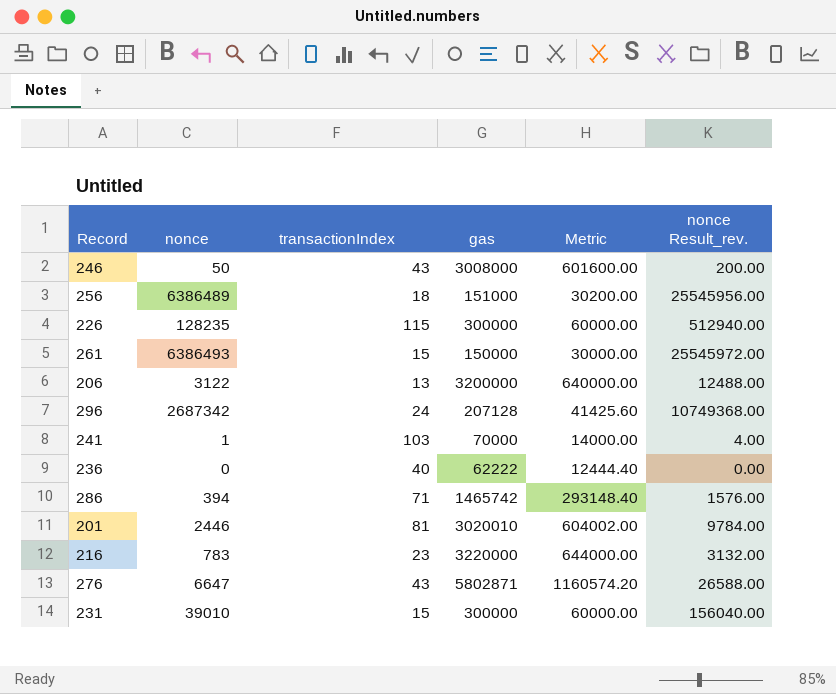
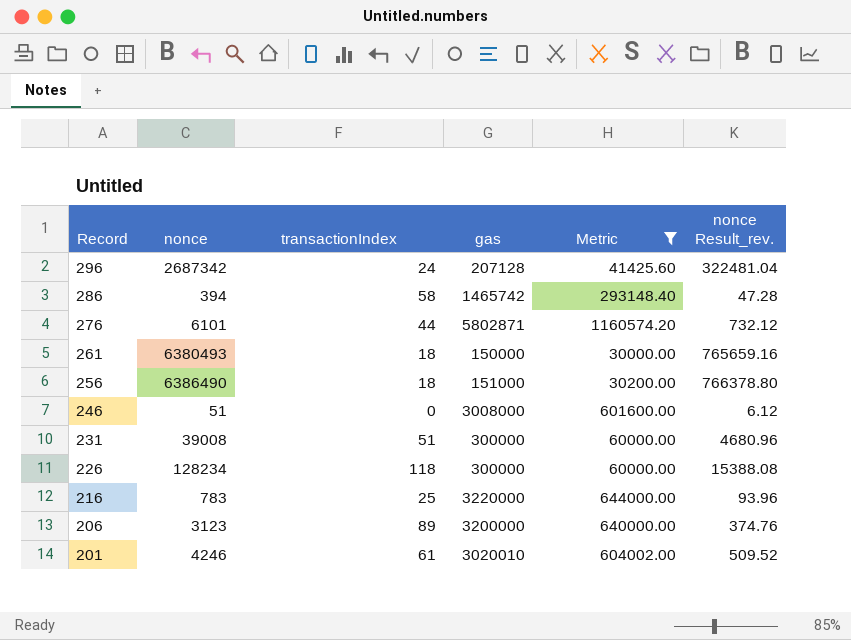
filter: none -> Metric >= 30000.00
row order: none -> Record descending
column nonce Result_rev. | formula: [nonce] * 4 -> [nonce] * 0.12
286 | transactionIndex: 71 -> 58
276 | nonce: 6647 -> 6101
276 | transactionIndex: 43 -> 44
261 | nonce: 6386493 -> 6380493
261 | transactionIndex: 15 -> 18
256 | nonce: 6386489 -> 6386490
246 | nonce: 50 -> 51
246 | transactionIndex: 43 -> 0
231 | nonce: 39010 -> 39008
231 | transactionIndex: 15 -> 51
226 | nonce: 128235 -> 128234
226 | transactionIndex: 115 -> 118
216 | transactionIndex: 23 -> 25
206 | nonce: 3122 -> 3123
206 | transactionIndex: 13 -> 89
201 | nonce: 2446 -> 4246
201 | transactionIndex: 81 -> 61

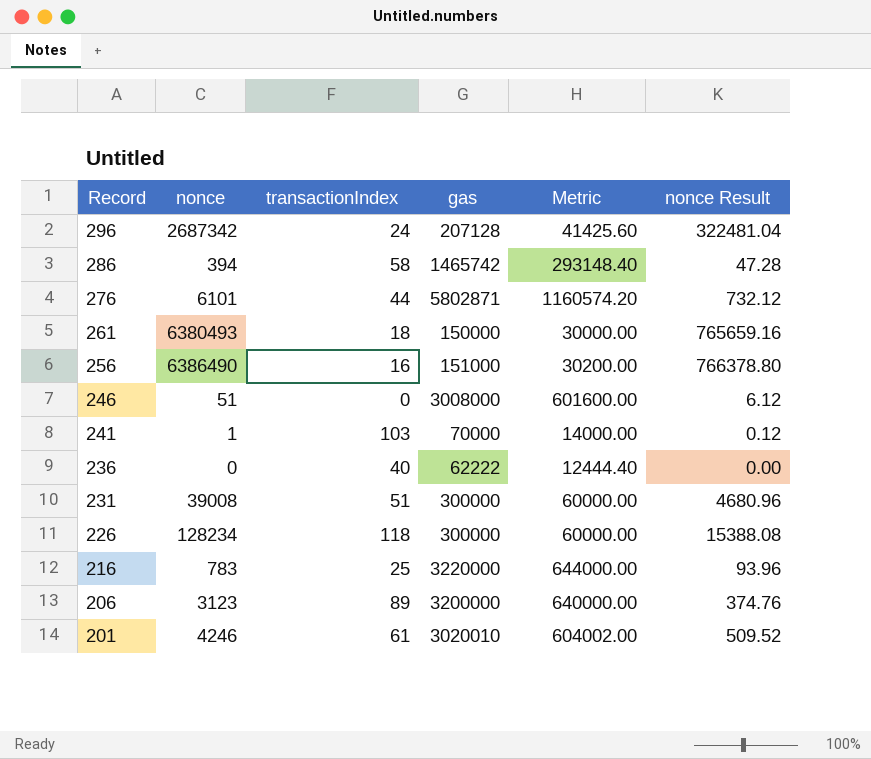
filter: Metric >= 30000.00 -> none
column name: nonce Result_rev. -> nonce Result
256 | transactionIndex: 18 -> 16

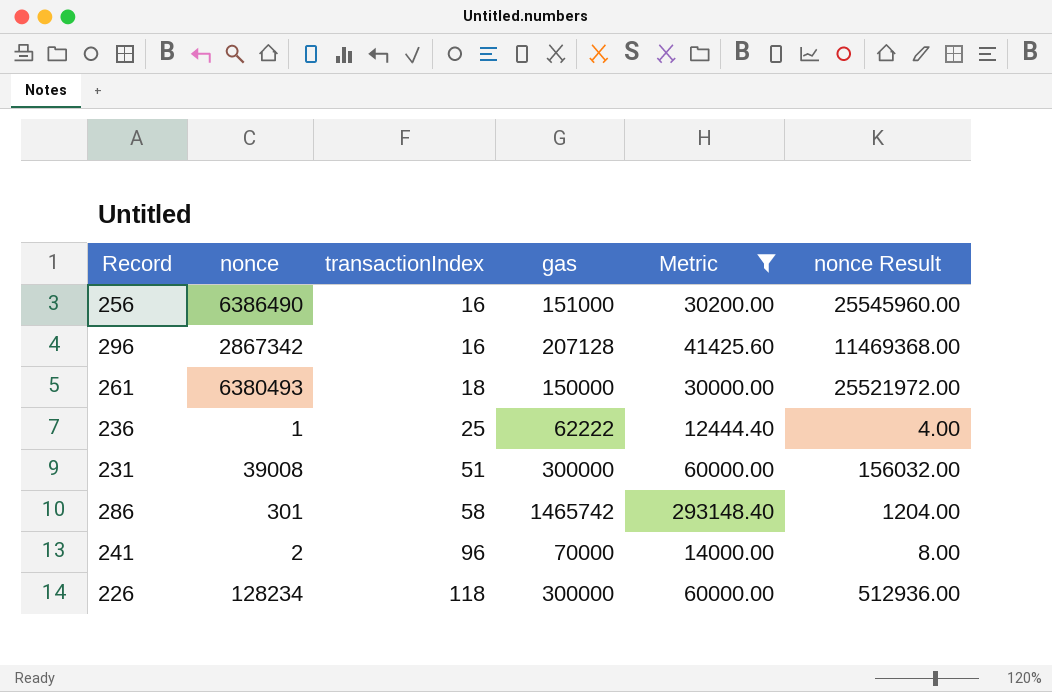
filter: none -> Metric <= 293148.40
row order: Record descending -> transactionIndex ascending
column nonce Result | formula: [nonce] * 0.12 -> [nonce] * 4
296 | nonce: 2687342 -> 2867342
296 | transactionIndex: 24 -> 16
236 | nonce: 0 -> 1
236 | transactionIndex: 40 -> 25
286 | nonce: 394 -> 301
241 | nonce: 1 -> 2
241 | transactionIndex: 103 -> 96

